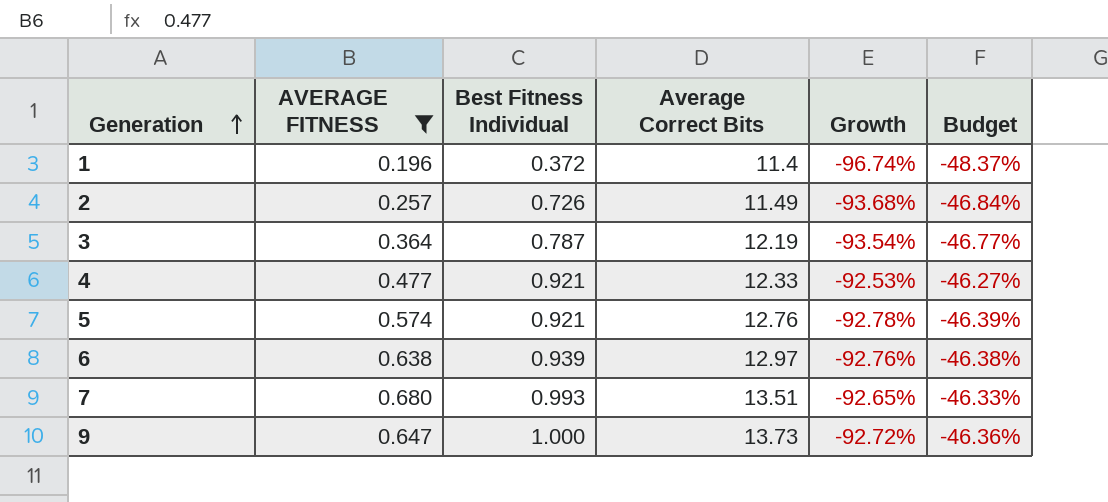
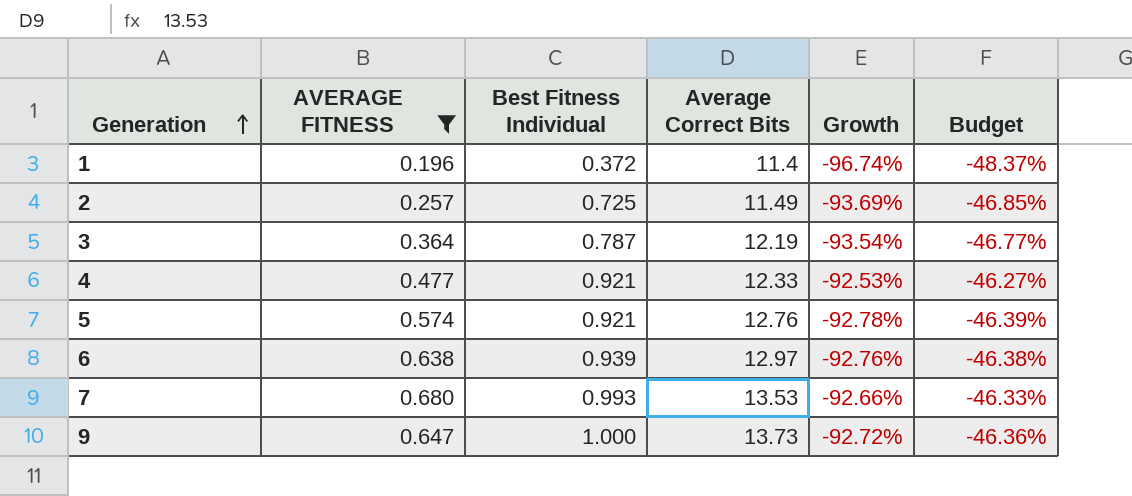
2 | Best Fitness Individual: 0.726 -> 0.725
2 | Growth: -93.68% -> -93.69%
2 | Budget: -46.84% -> -46.85%
7 | Average Correct Bits: 13.51 -> 13.53
7 | Growth: -92.65% -> -92.66%

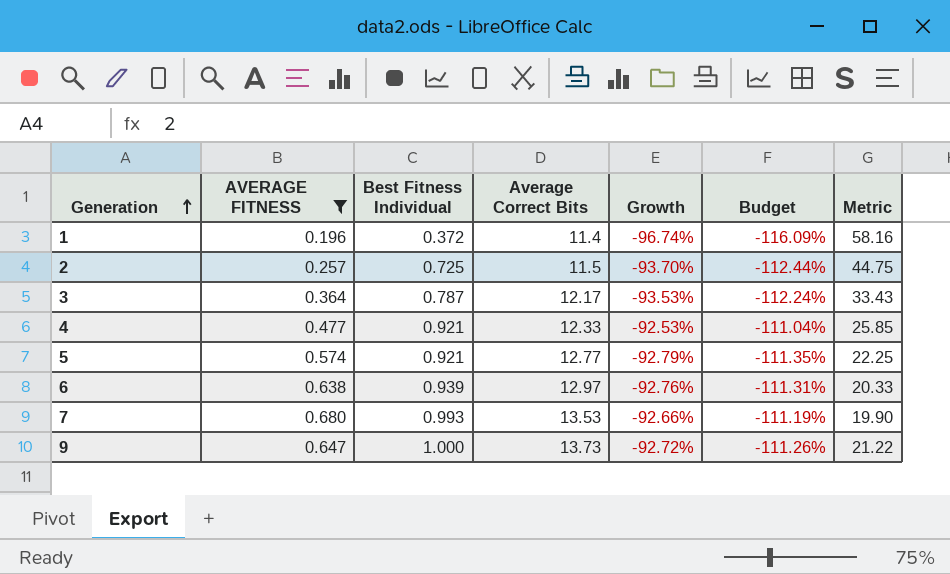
column Budget | formula: [Growth] * 0.5 -> [Growth] * 1.2
column Metric | formula: none -> [Average Correct Bits] / [AVERAGE FITNESS]
2 | Average Correct Bits: 11.49 -> 11.5
2 | Growth: -93.69% -> -93.70%
3 | Average Correct Bits: 12.19 -> 12.17
3 | Growth: -93.54% -> -93.53%
5 | Average Correct Bits: 12.76 -> 12.77
5 | Growth: -92.78% -> -92.79%

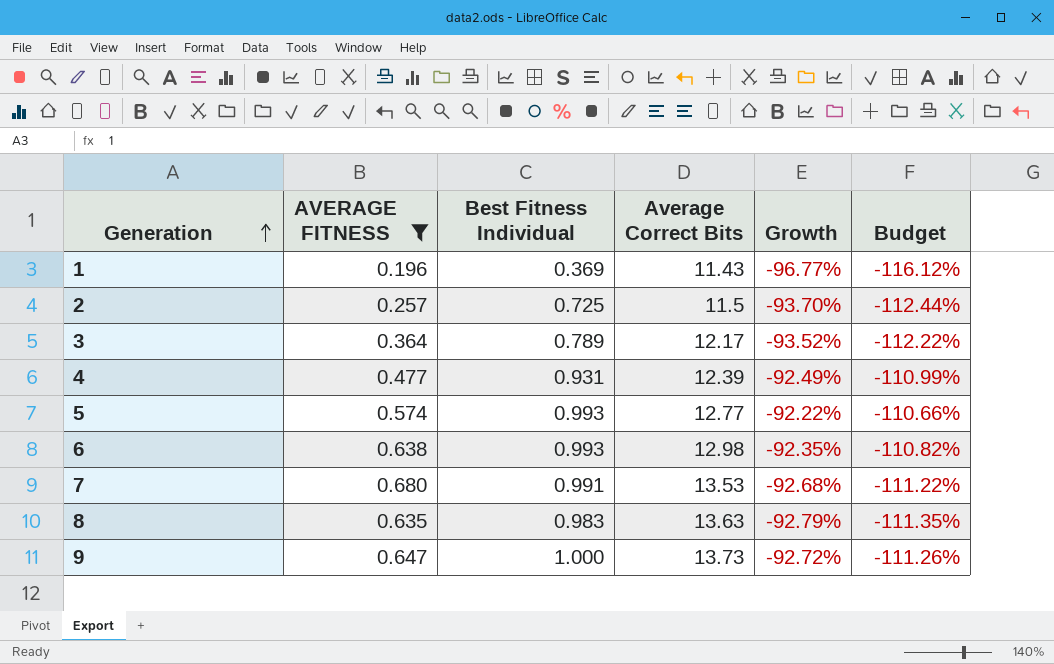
column Metric | formula: [Average Correct Bits] / [AVERAGE FITNESS] -> none
1 | Best Fitness Individual: 0.372 -> 0.369
1 | Average Correct Bits: 11.4 -> 11.43
1 | Growth: -96.74% -> -96.77%
1 | Budget: -116.09% -> -116.12%
3 | Best Fitness Individual: 0.787 -> 0.789
3 | Growth: -93.53% -> -93.52%
3 | Budget: -112.24% -> -112.22%
4 | Best Fitness Individual: 0.921 -> 0.931
4 | Average Correct Bits: 12.33 -> 12.39
4 | Growth: -92.53% -> -92.49%
4 | Budget: -111.04% -> -110.99%
5 | Best Fitness Individual: 0.921 -> 0.993
5 | Growth: -92.79% -> -92.22%
5 | Budget: -111.35% -> -110.66%
6 | Best Fitness Individual: 0.939 -> 0.993
6 | Average Correct Bits: 12.97 -> 12.98
6 | Growth: -92.76% -> -92.35%
6 | Budget: -111.31% -> -110.82%
7 | Best Fitness Individual: 0.993 -> 0.991
7 | Growth: -92.66% -> -92.68%
7 | Budget: -111.19% -> -111.22%
row 8: none -> 0.635 | 0.983 | 13.63 | -92.79% | -111.35%

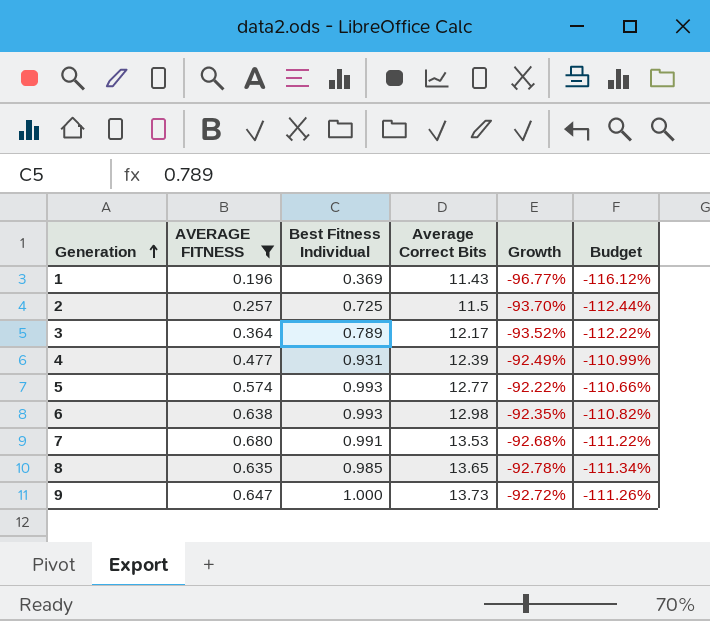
8 | Best Fitness Individual: 0.983 -> 0.985
8 | Average Correct Bits: 13.63 -> 13.65
8 | Growth: -92.79% -> -92.78%
8 | Budget: -111.35% -> -111.34%

